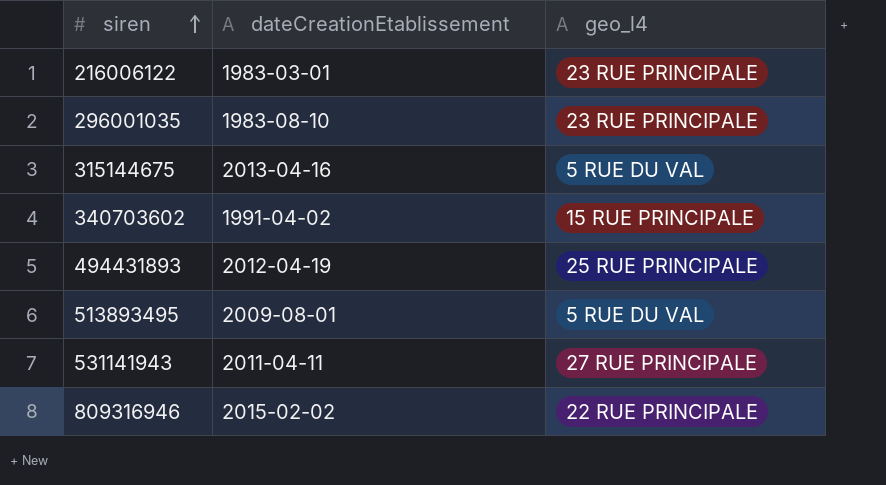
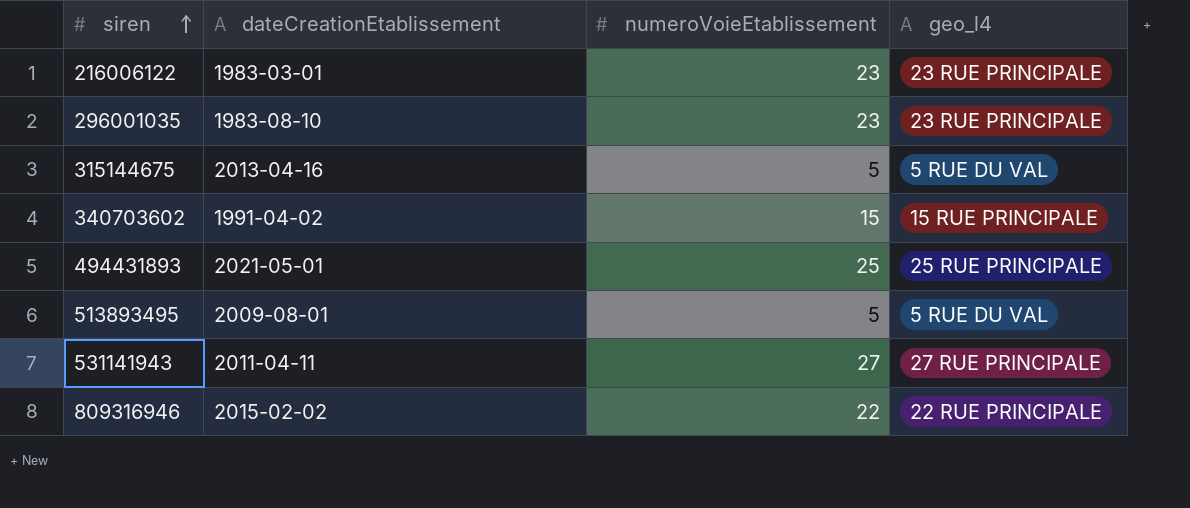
column numeroVoieEtablissement | position: none -> 3
494431893 | dateCreationEtablissement: 2012-04-19 -> 2021-05-01

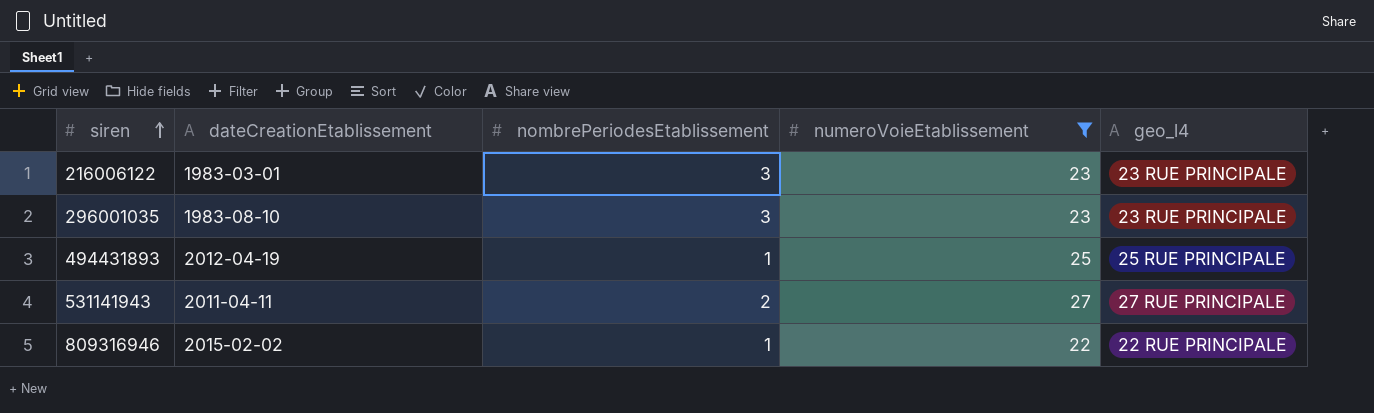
filter: none -> numeroVoieEtablissement >= 22
column nombrePeriodesEtablissement | position: none -> 3
494431893 | dateCreationEtablissement: 2021-05-01 -> 2012-04-19

